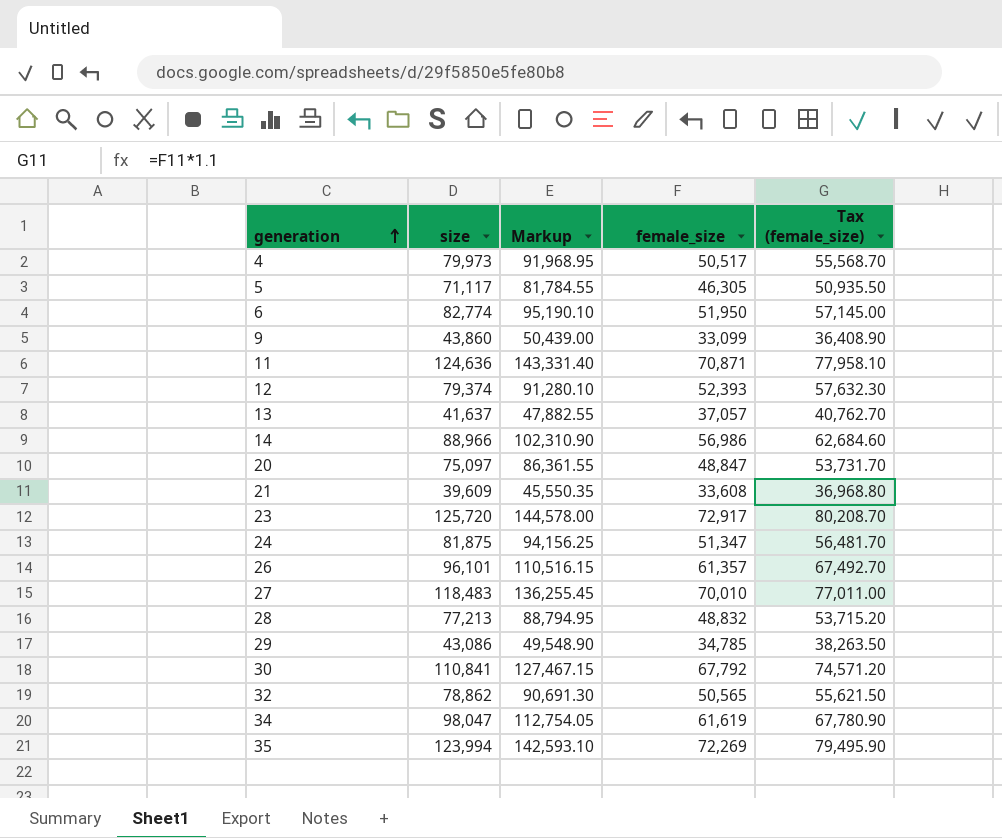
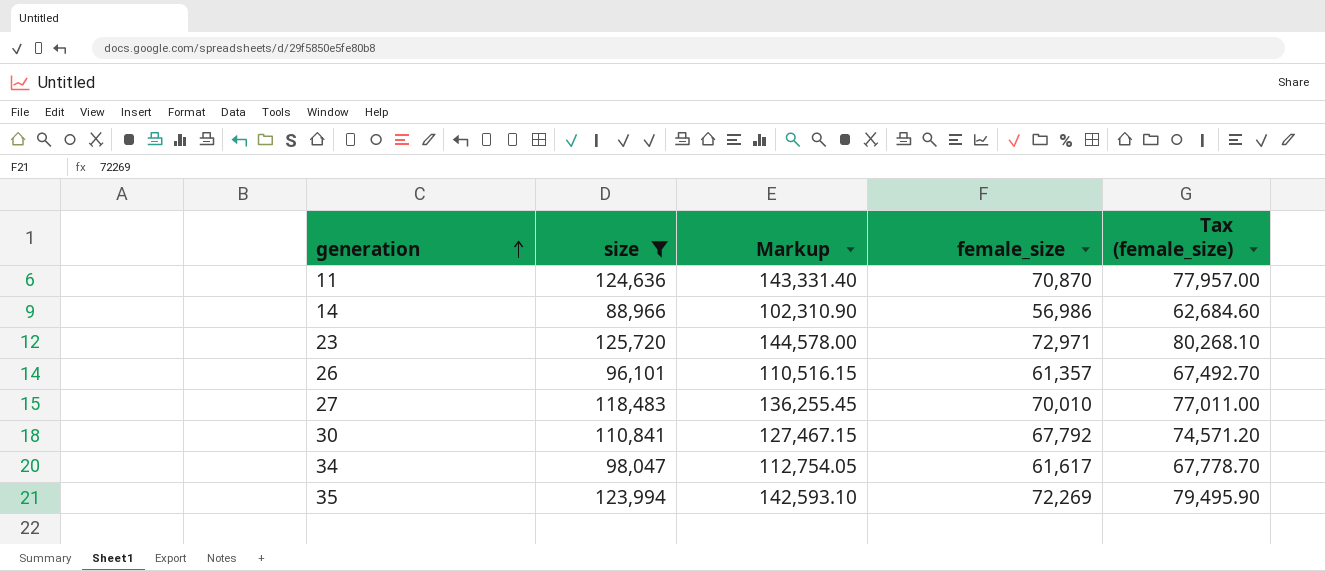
filter: none -> size >= 88,966
11 | female_size: 70,871 -> 70,870
11 | Tax (female_size): 77,958.10 -> 77,957.00
23 | female_size: 72,917 -> 72,971
23 | Tax (female_size): 80,208.70 -> 80,268.10
34 | female_size: 61,619 -> 61,617
34 | Tax (female_size): 67,780.90 -> 67,778.70

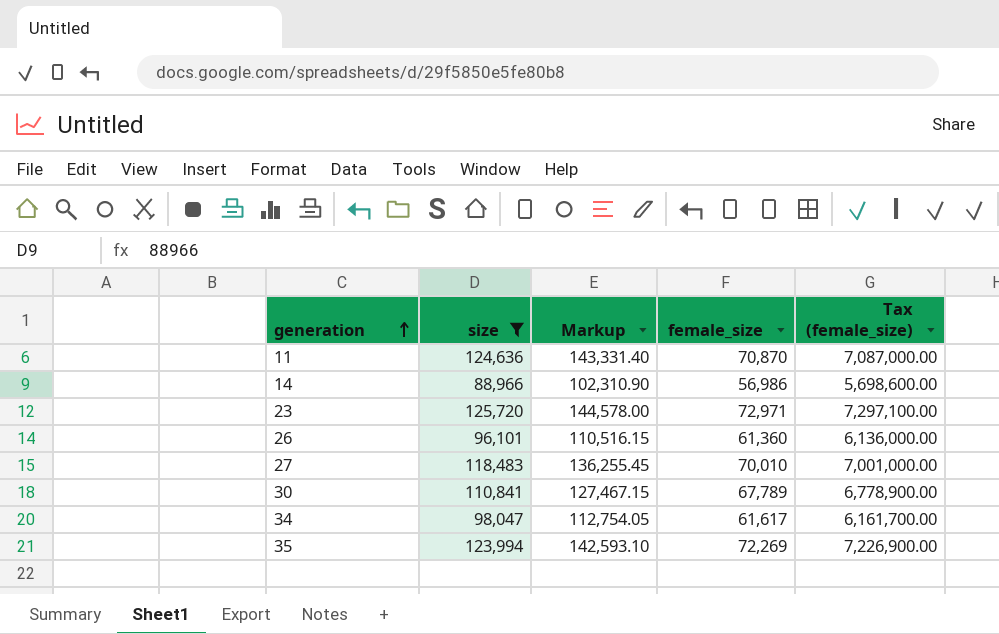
column Tax (female_size) | formula: [female_size] * 1.1 -> [female_size] * 100
26 | female_size: 61,357 -> 61,360
30 | female_size: 67,792 -> 67,789

